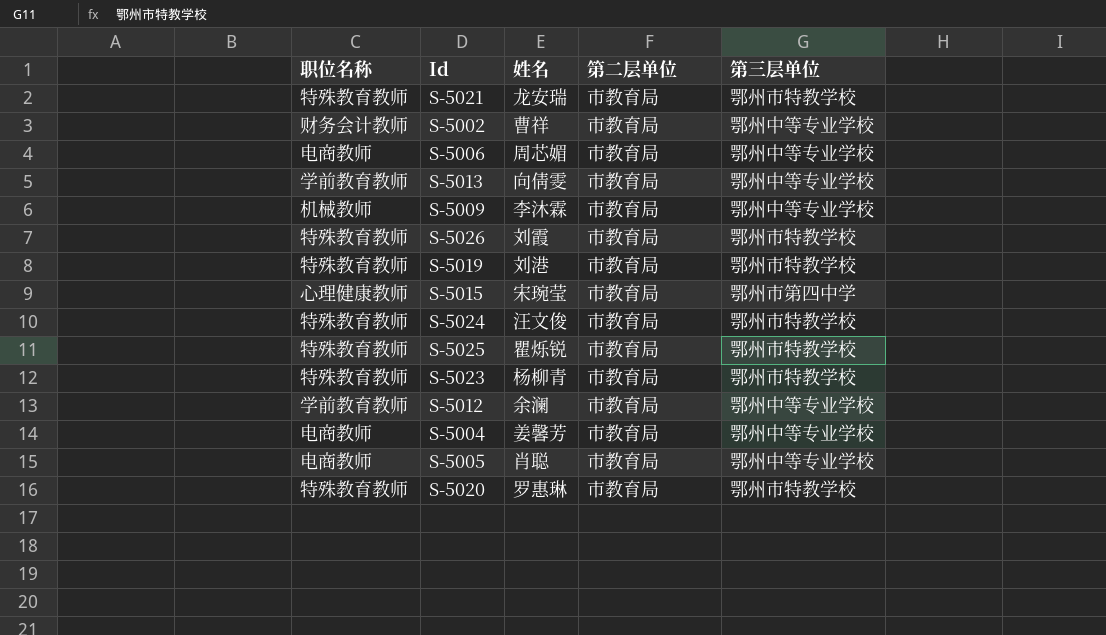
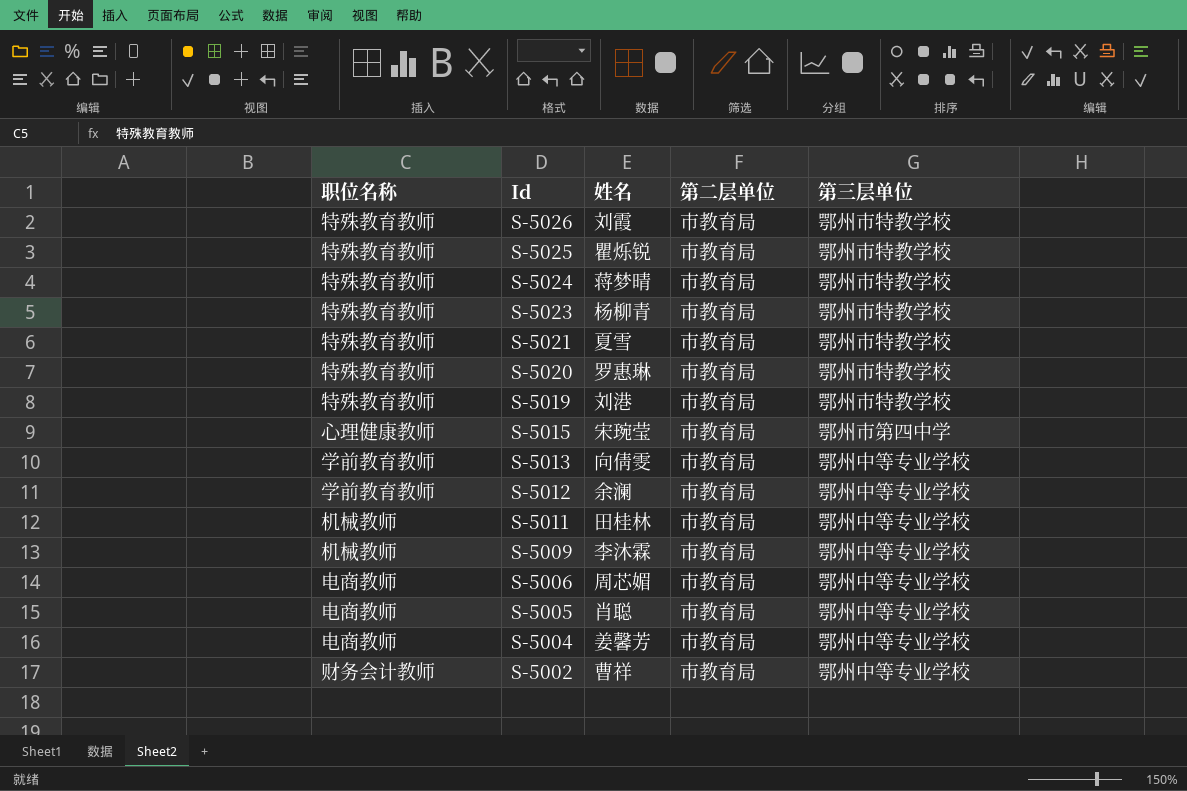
row order: none -> Id descending
S-5024 | 姓名: 汪文俊 -> 蒋梦晴
S-5021 | 姓名: 龙安瑞 -> 夏雪
row S-5011: none -> 机械教师 | 田桂林 | 市教育局 | 鄂州中等专业学校

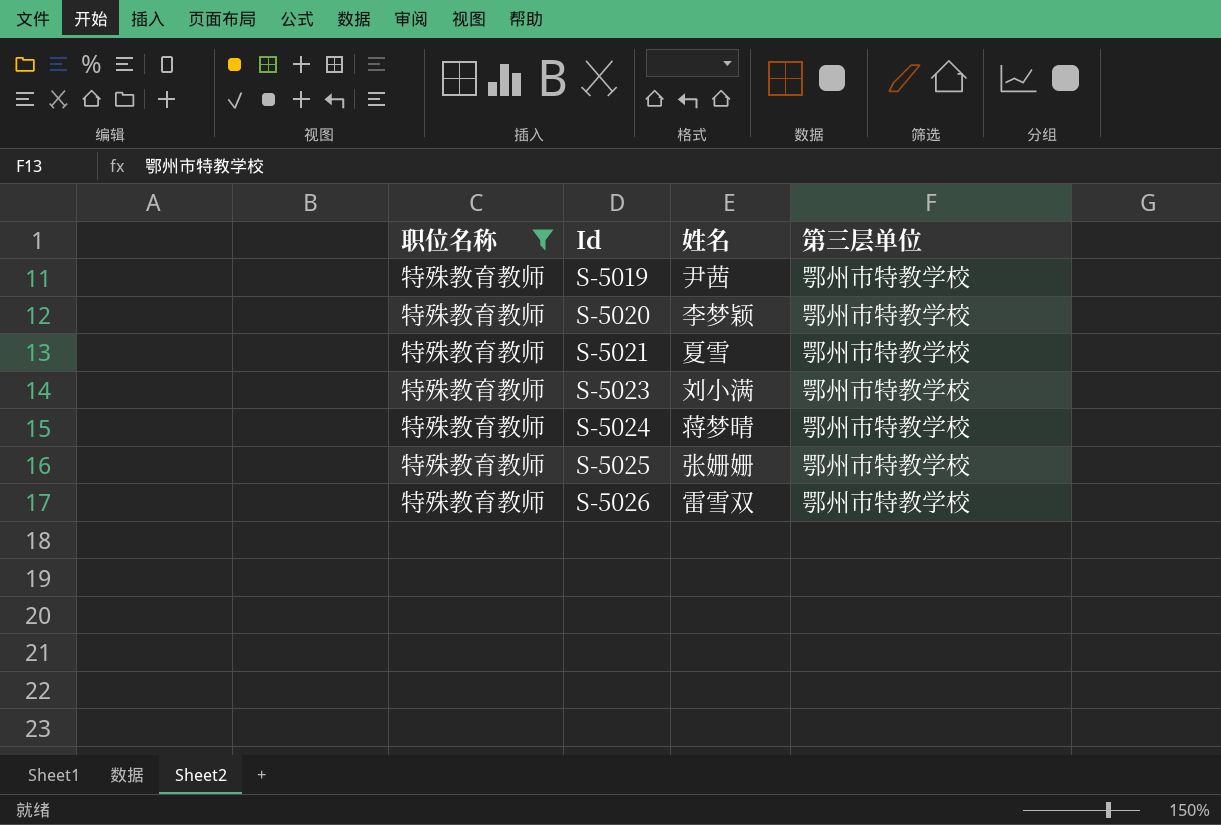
filter: none -> 职位名称 = 特殊教育教师
row order: Id descending -> Id ascending
column 第二层单位 | position: 4 -> none
S-5019 | 姓名: 刘港 -> 尹茜
S-5020 | 姓名: 罗惠琳 -> 李梦颖
S-5023 | 姓名: 杨柳青 -> 刘小满
S-5025 | 姓名: 瞿烁锐 -> 张姗姗
S-5026 | 姓名: 刘霞 -> 雷雪双

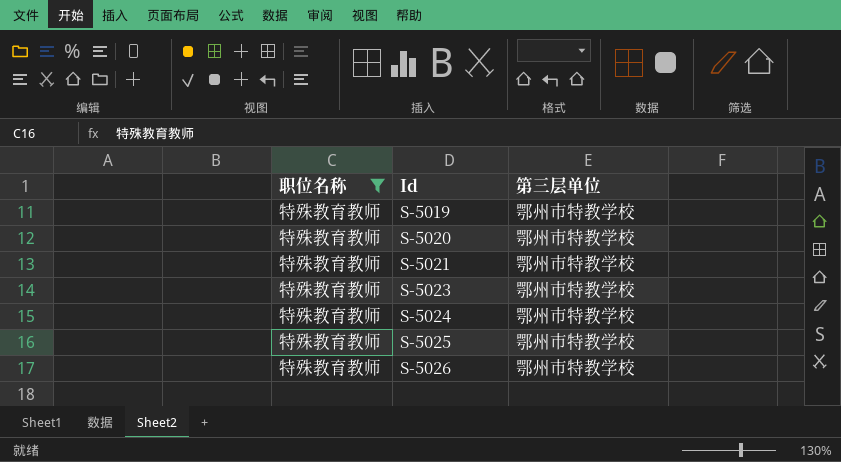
column 姓名 | position: 3 -> none

